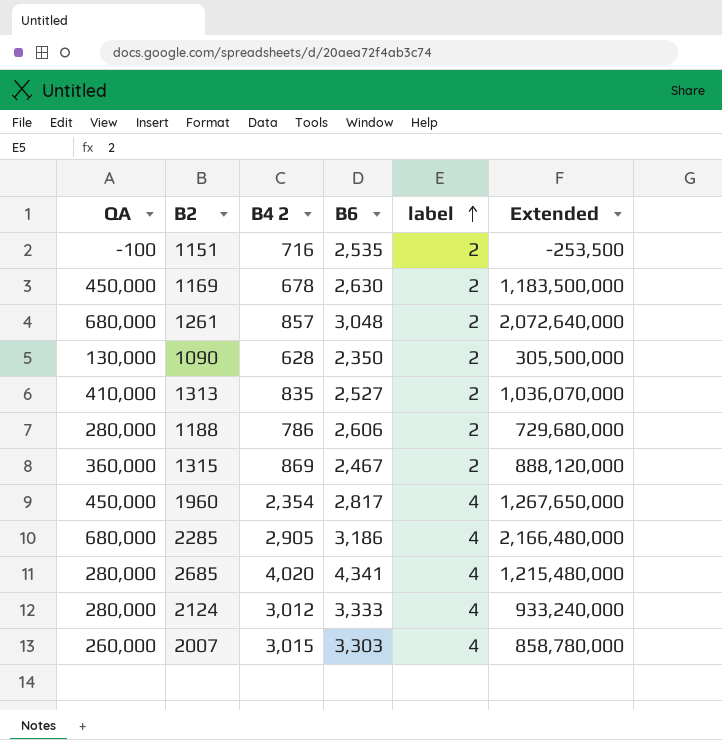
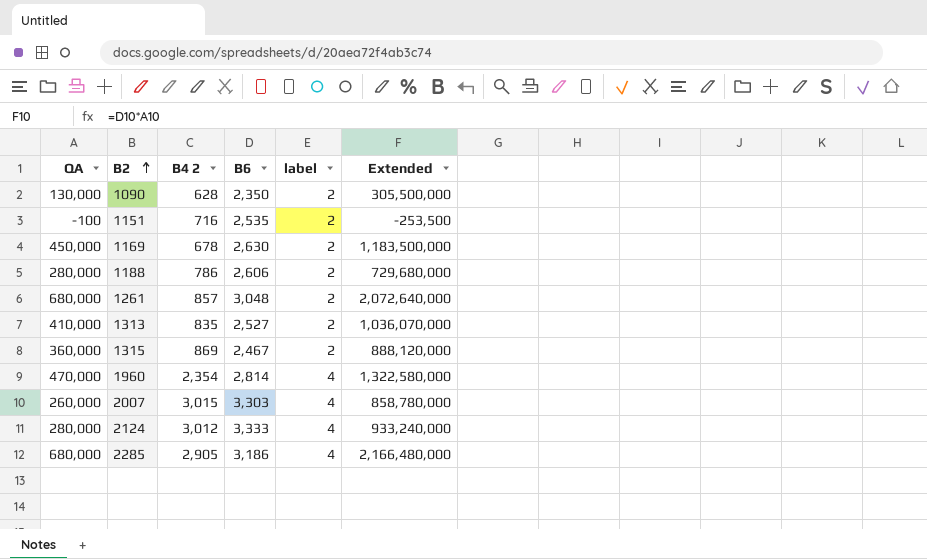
row order: label ascending -> B2 ascending
row 2685: 280,000 | 4,020 | 4,341 | 4 | 1,215,480,000 -> none
1960 | QA: 450,000 -> 470,000
1960 | B6: 2,817 -> 2,814
1960 | Extended: 1,267,650,000 -> 1,322,580,000

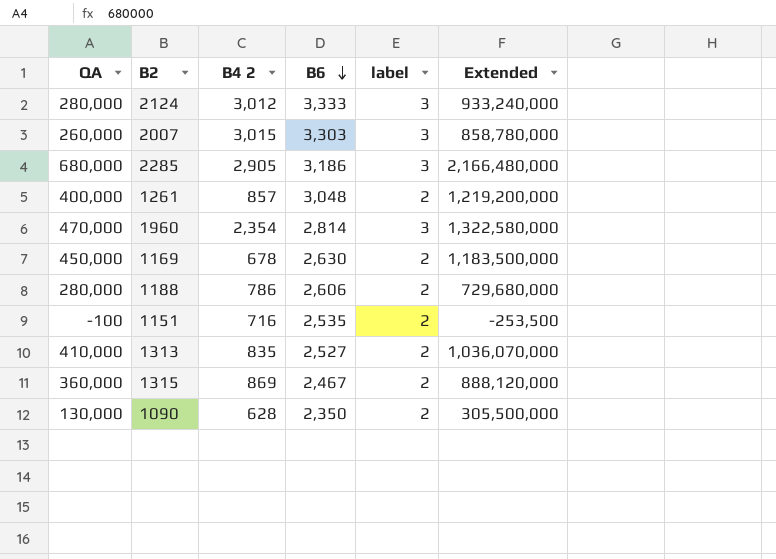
row order: B2 ascending -> B6 descending
2124 | label: 4 -> 3
2007 | label: 4 -> 3
2285 | label: 4 -> 3
1261 | QA: 680,000 -> 400,000
1261 | Extended: 2,072,640,000 -> 1,219,200,000
1960 | label: 4 -> 3

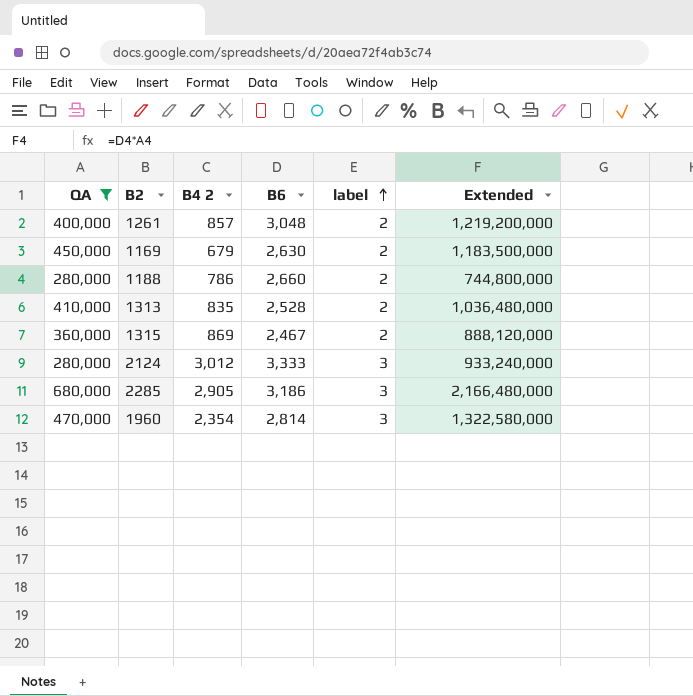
filter: none -> QA >= 280,000
row order: B6 descending -> label ascending
1169 | B4 2: 678 -> 679
1188 | B6: 2,606 -> 2,660
1188 | Extended: 729,680,000 -> 744,800,000
1313 | B6: 2,527 -> 2,528
1313 | Extended: 1,036,070,000 -> 1,036,480,000

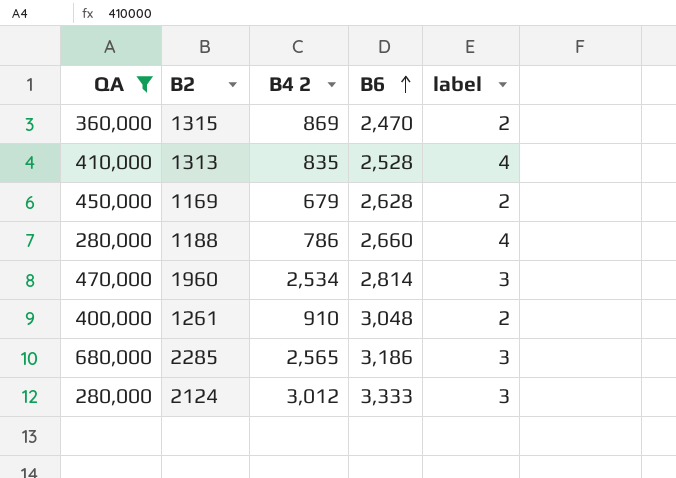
row order: label ascending -> B6 ascending
column Extended | formula: [QA] * [B6] -> none
1315 | B6: 2,467 -> 2,470
1313 | label: 2 -> 4
1169 | B6: 2,630 -> 2,628
1188 | label: 2 -> 4
1960 | B4 2: 2,354 -> 2,534
1261 | B4 2: 857 -> 910
2285 | B4 2: 2,905 -> 2,565

